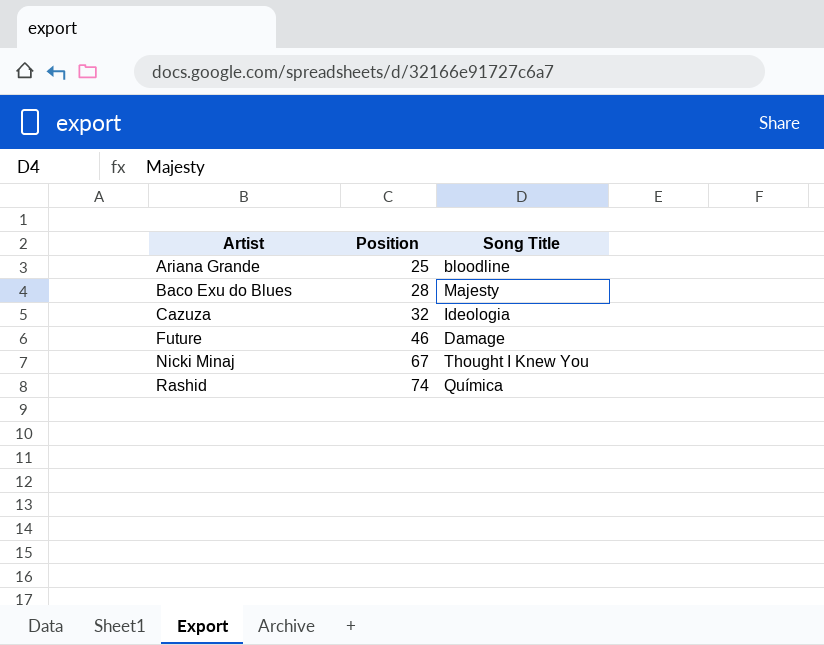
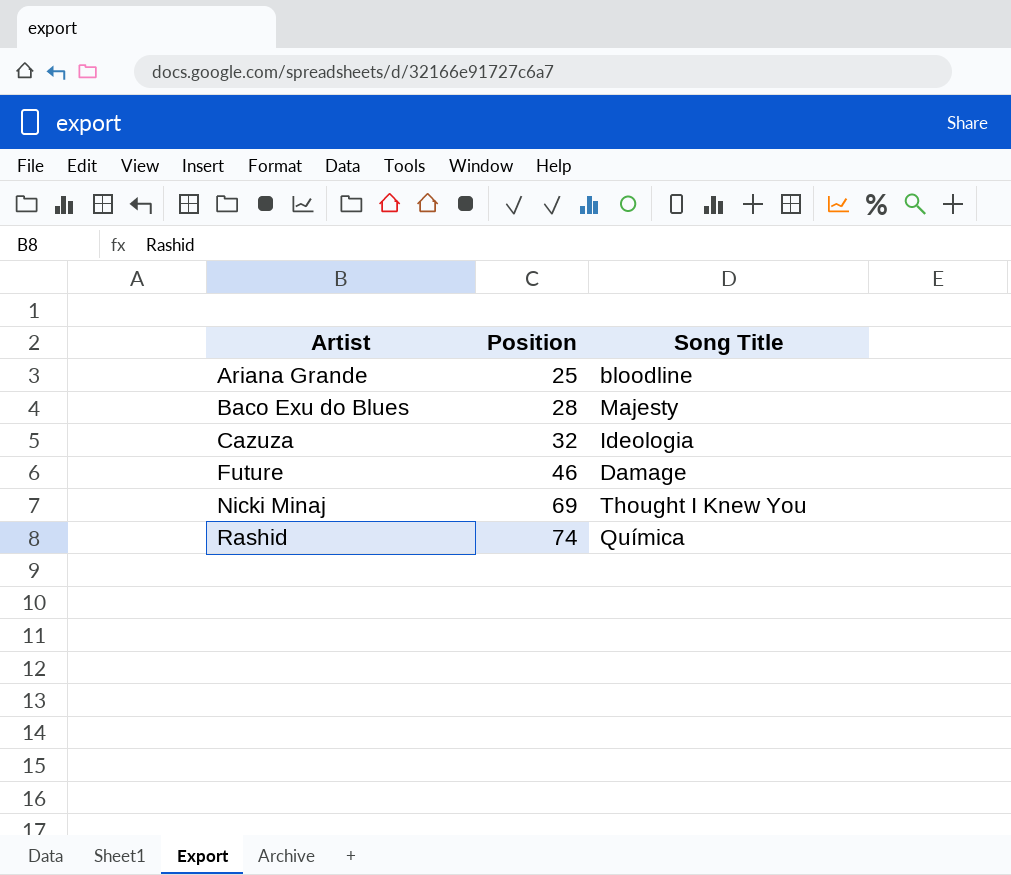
Nicki Minaj | Position: 67 -> 69

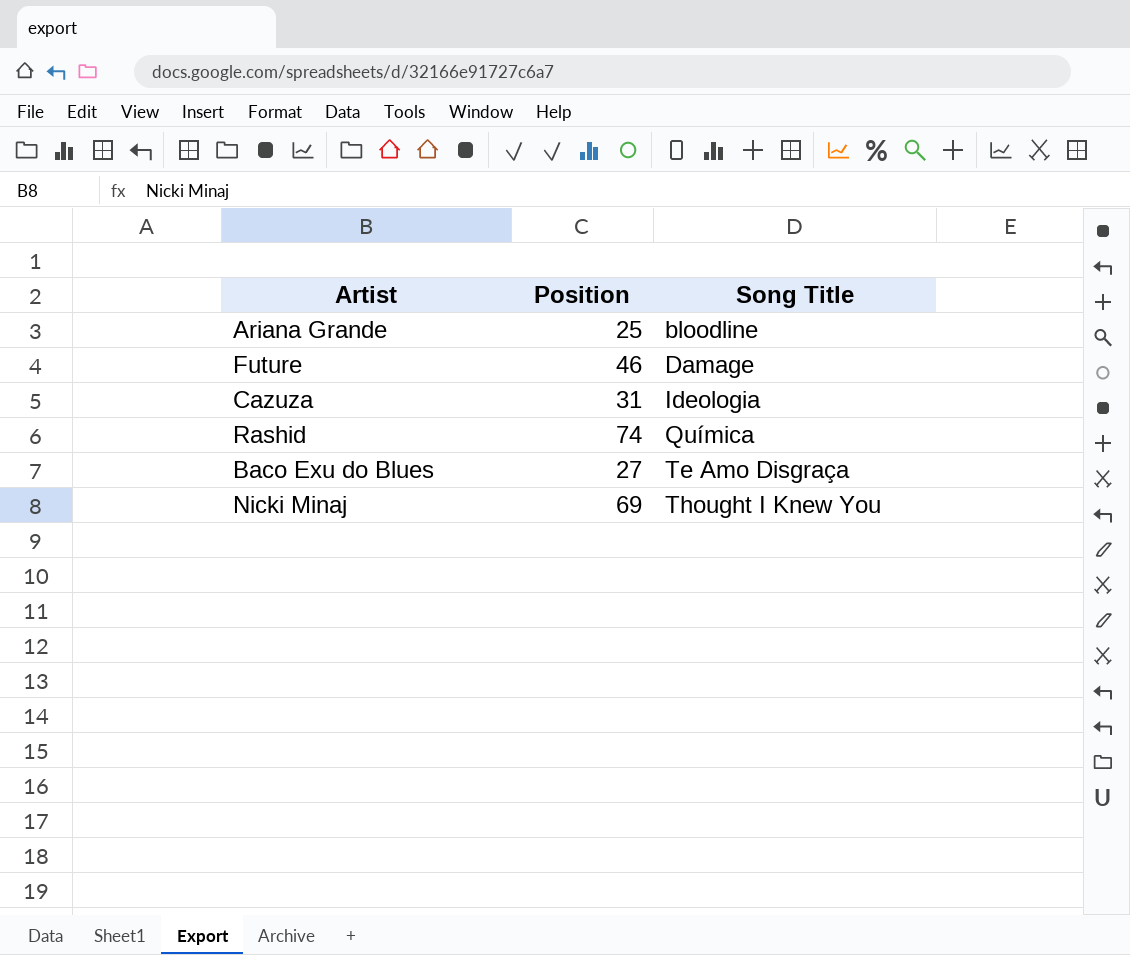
row order: Artist ascending -> Song Title ascending
Cazuza | Position: 32 -> 31
Baco Exu do Blues | Position: 28 -> 27
Baco Exu do Blues | Song Title: Majesty -> Te Amo Disgraça

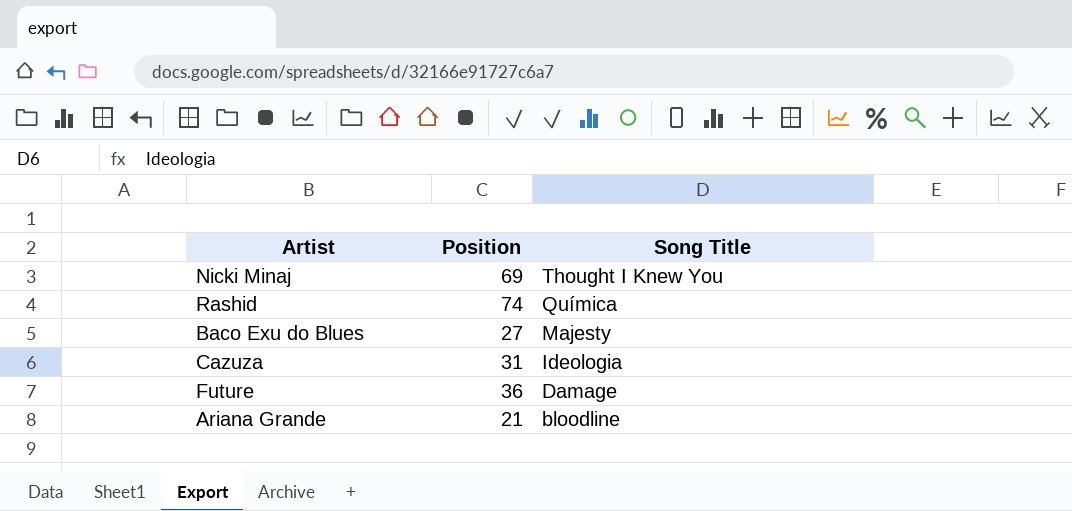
row order: Song Title ascending -> Song Title descending
Baco Exu do Blues | Song Title: Te Amo Disgraça -> Majesty
Future | Position: 46 -> 36
Ariana Grande | Position: 25 -> 21

